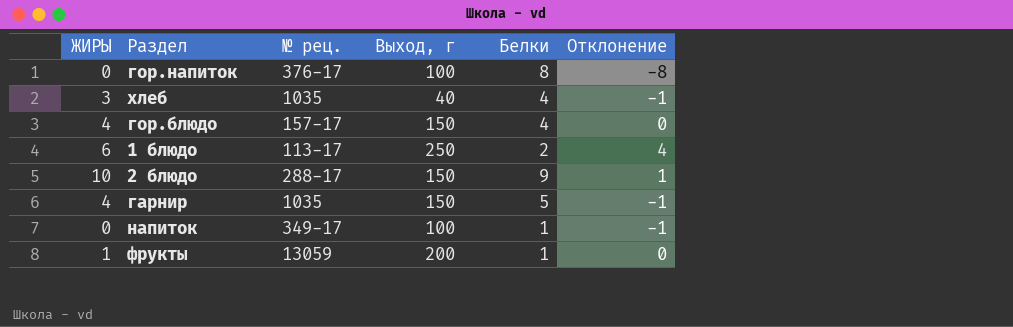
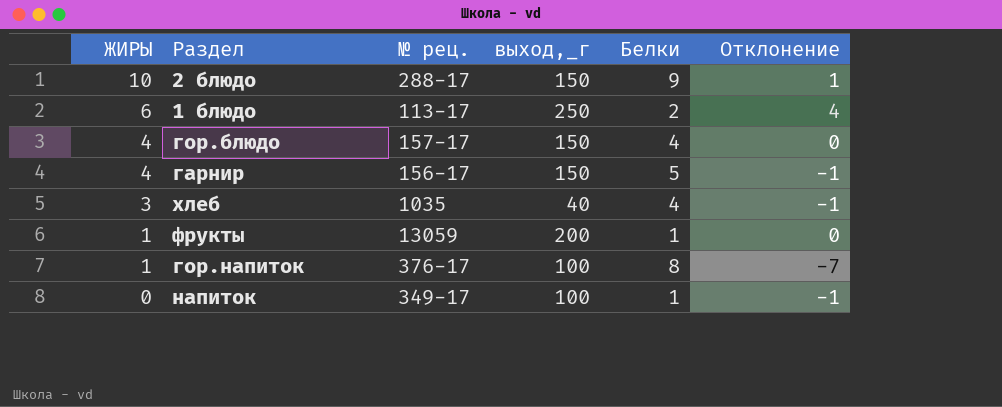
row order: none -> ЖИРЫ descending
column name: Выход, г -> выход,_г
гарнир | № рец.: 1035 -> 156-17
гор.напиток | ЖИРЫ: 0 -> 1
гор.напиток | Отклонение: -8 -> -7

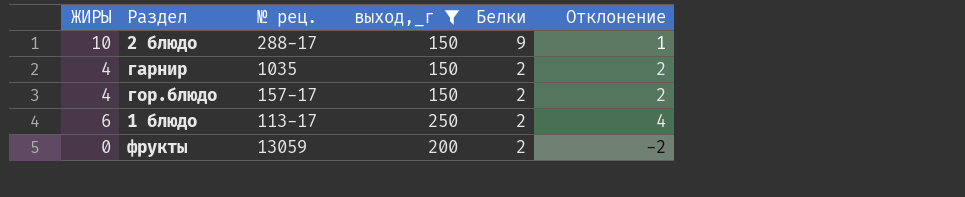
filter: none -> выход,_г >= 150
row order: ЖИРЫ descending -> Белки descending
гарнир | № рец.: 156-17 -> 1035
гарнир | Белки: 5 -> 2
гарнир | Отклонение: -1 -> 2
гор.блюдо | Белки: 4 -> 2
гор.блюдо | Отклонение: 0 -> 2
фрукты | ЖИРЫ: 1 -> 0
фрукты | Белки: 1 -> 2
фрукты | Отклонение: 0 -> -2

